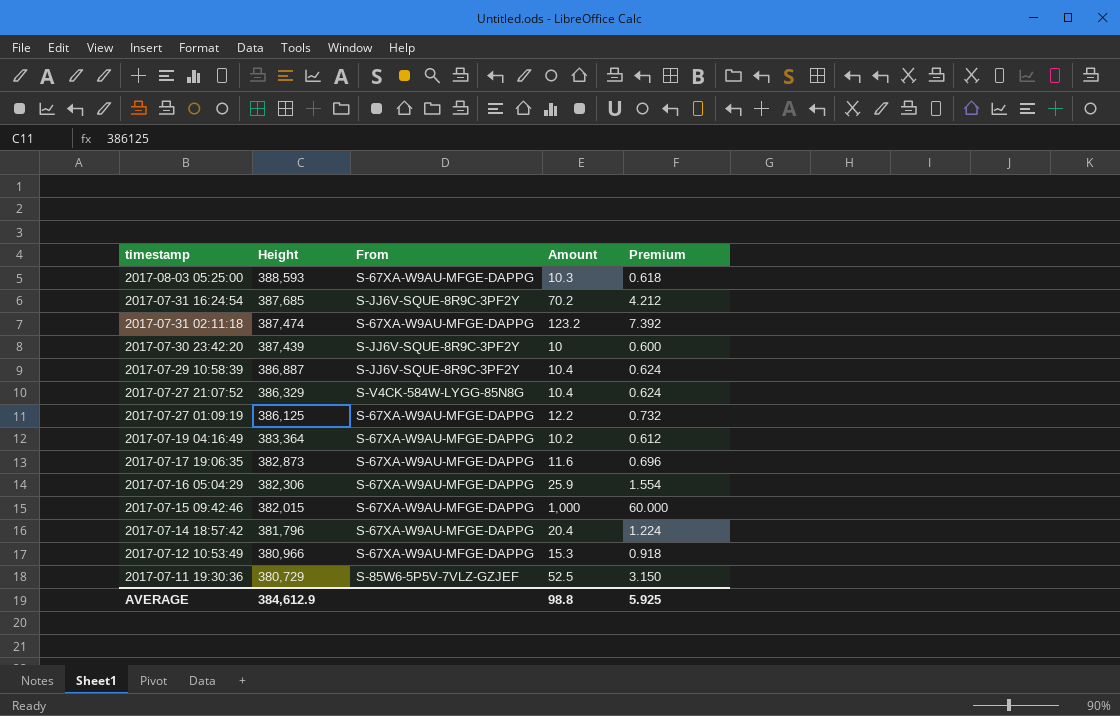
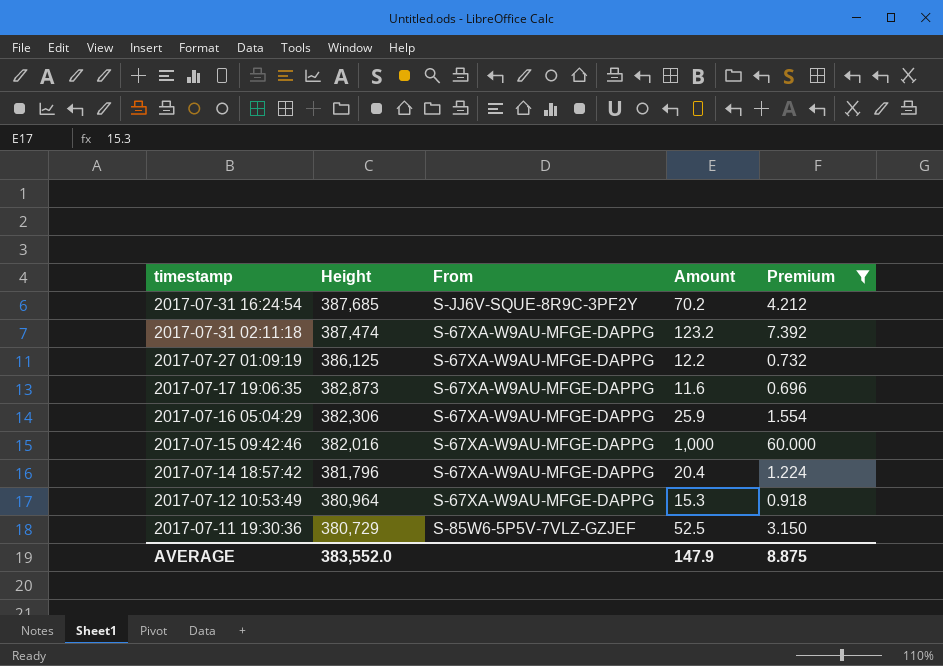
filter: none -> Premium >= 0.696
2017-07-15 09:42:46 | Height: 382,015 -> 382,016
2017-07-12 10:53:49 | Height: 380,966 -> 380,964
AVERAGE | Height: 384,612.9 -> 383,552.0
AVERAGE | Amount: 98.8 -> 147.9
AVERAGE | Premium: 5.925 -> 8.875

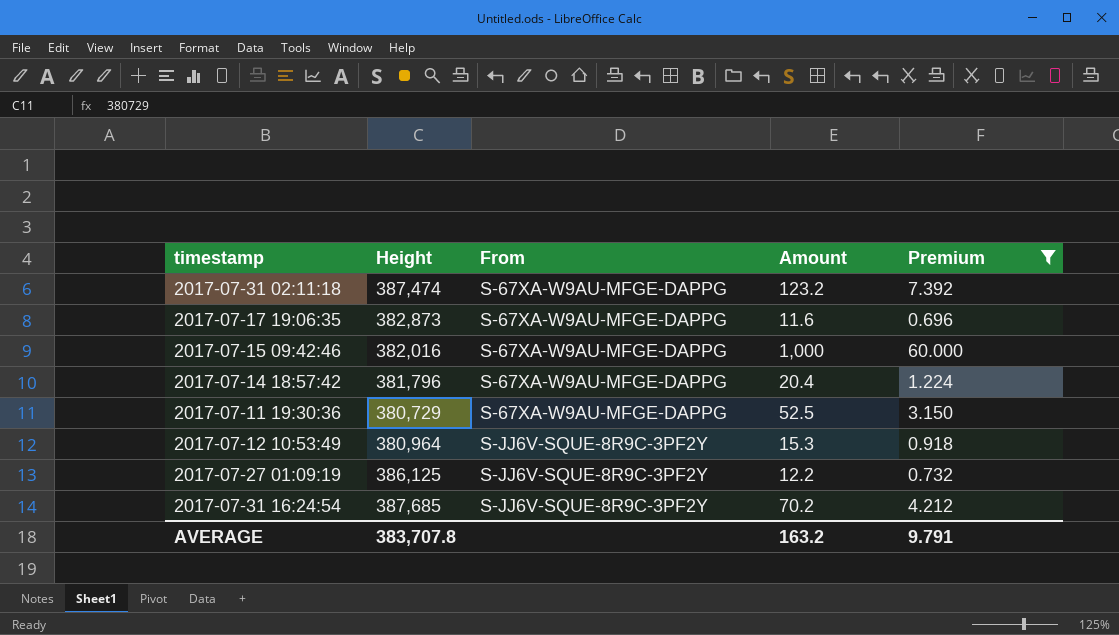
row order: timestamp descending -> From ascending
row 2017-07-16 05:04:29: 382,306 | S-67XA-W9AU-MFGE-DAPPG | 25.9 | 1.554 -> none
2017-07-11 19:30:36 | From: S-85W6-5P5V-7VLZ-GZJEF -> S-67XA-W9AU-MFGE-DAPPG
2017-07-12 10:53:49 | From: S-67XA-W9AU-MFGE-DAPPG -> S-JJ6V-SQUE-8R9C-3PF2Y
2017-07-27 01:09:19 | From: S-67XA-W9AU-MFGE-DAPPG -> S-JJ6V-SQUE-8R9C-3PF2Y
AVERAGE | Height: 383,552.0 -> 383,707.8
AVERAGE | Amount: 147.9 -> 163.2
AVERAGE | Premium: 8.875 -> 9.791

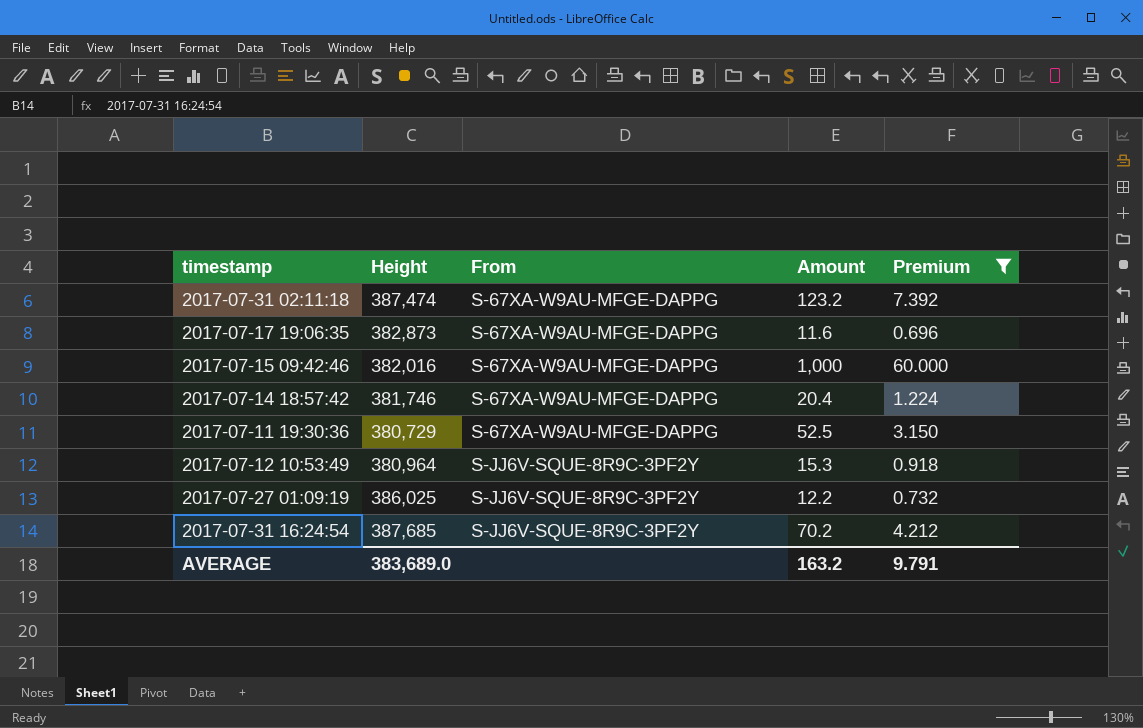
2017-07-14 18:57:42 | Height: 381,796 -> 381,746
2017-07-27 01:09:19 | Height: 386,125 -> 386,025
AVERAGE | Height: 383,707.8 -> 383,689.0

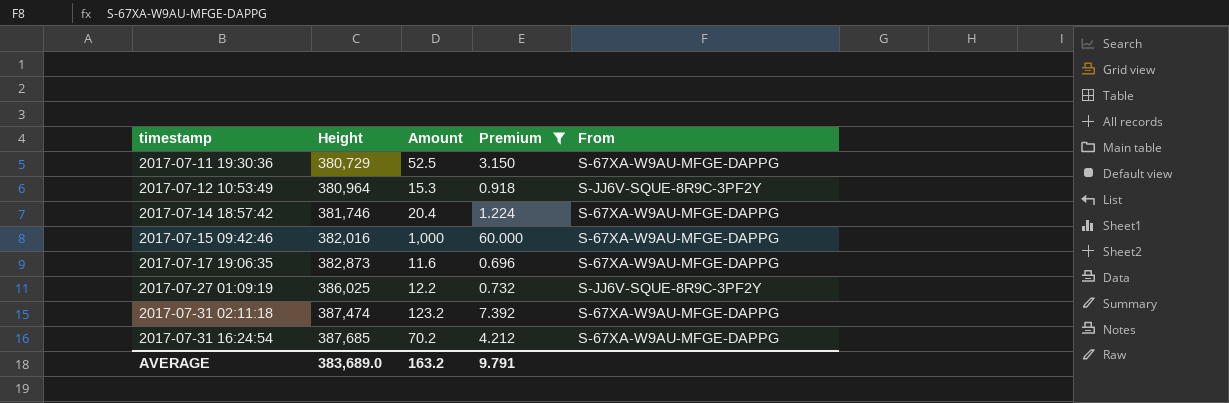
row order: From ascending -> timestamp ascending
column From | position: 3 -> 5
2017-07-31 16:24:54 | From: S-JJ6V-SQUE-8R9C-3PF2Y -> S-67XA-W9AU-MFGE-DAPPG

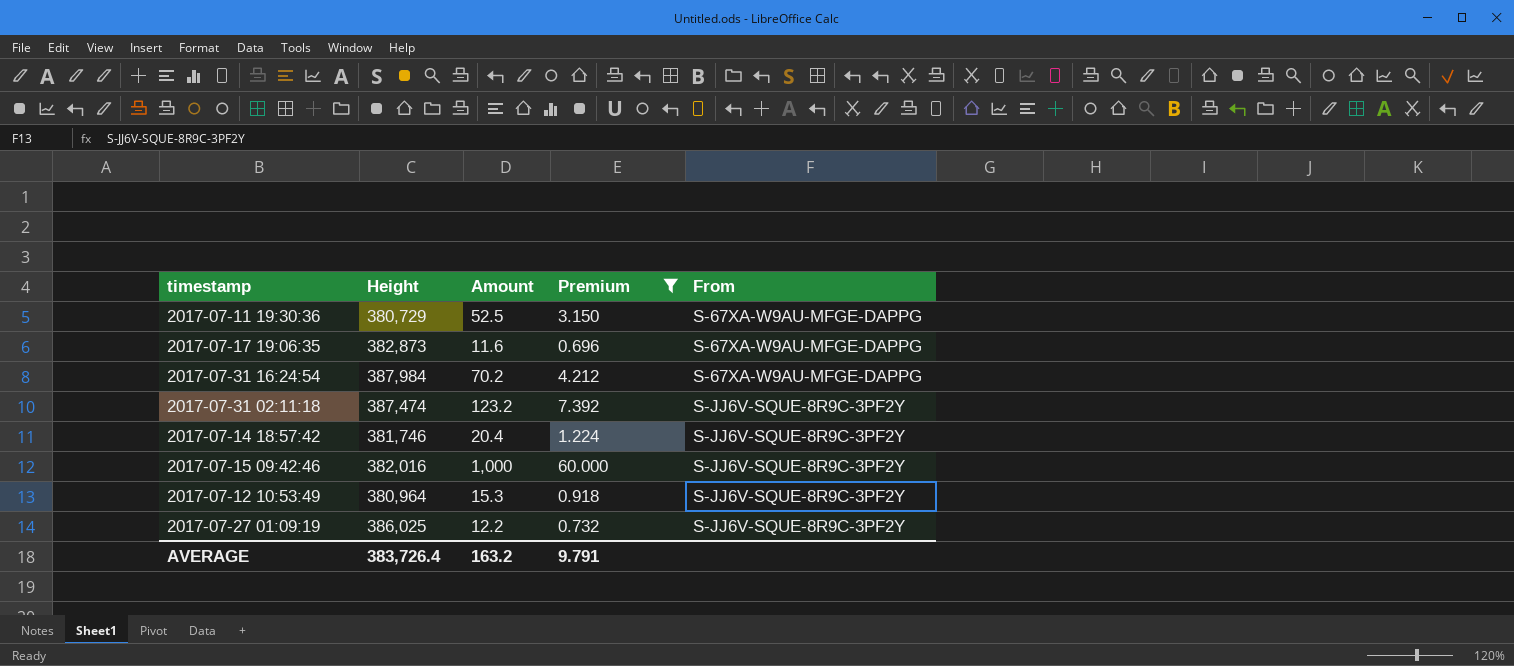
row order: timestamp ascending -> From ascending
2017-07-31 16:24:54 | Height: 387,685 -> 387,984
2017-07-31 02:11:18 | From: S-67XA-W9AU-MFGE-DAPPG -> S-JJ6V-SQUE-8R9C-3PF2Y
2017-07-14 18:57:42 | From: S-67XA-W9AU-MFGE-DAPPG -> S-JJ6V-SQUE-8R9C-3PF2Y
2017-07-15 09:42:46 | From: S-67XA-W9AU-MFGE-DAPPG -> S-JJ6V-SQUE-8R9C-3PF2Y
AVERAGE | Height: 383,689.0 -> 383,726.4

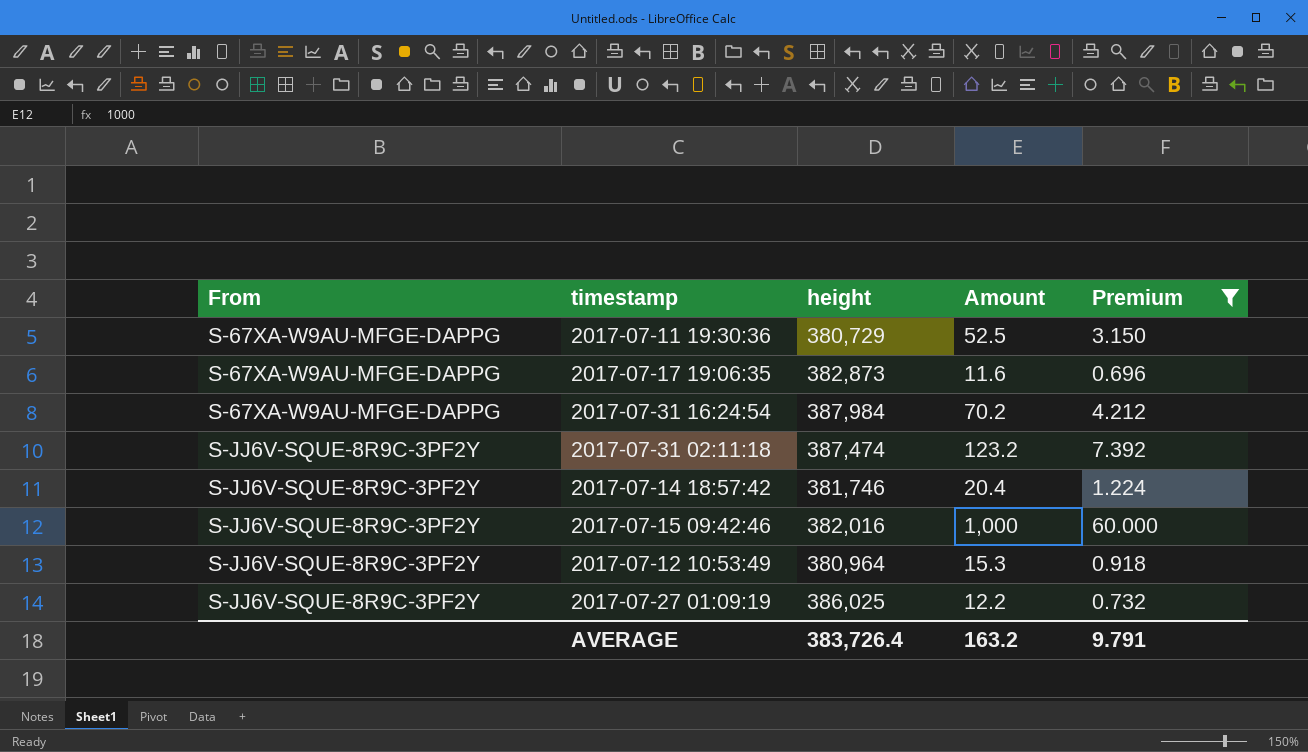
column From | position: 5 -> 1
column name: Height -> height

